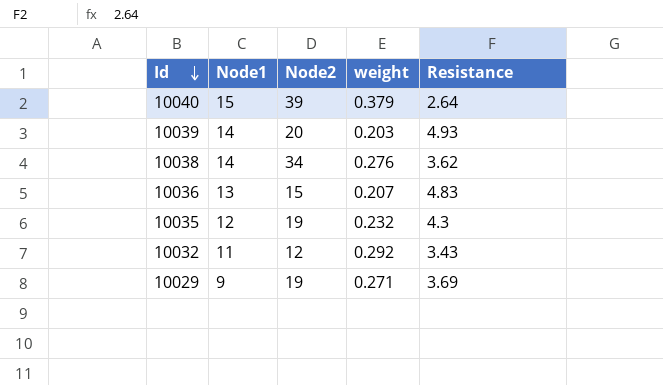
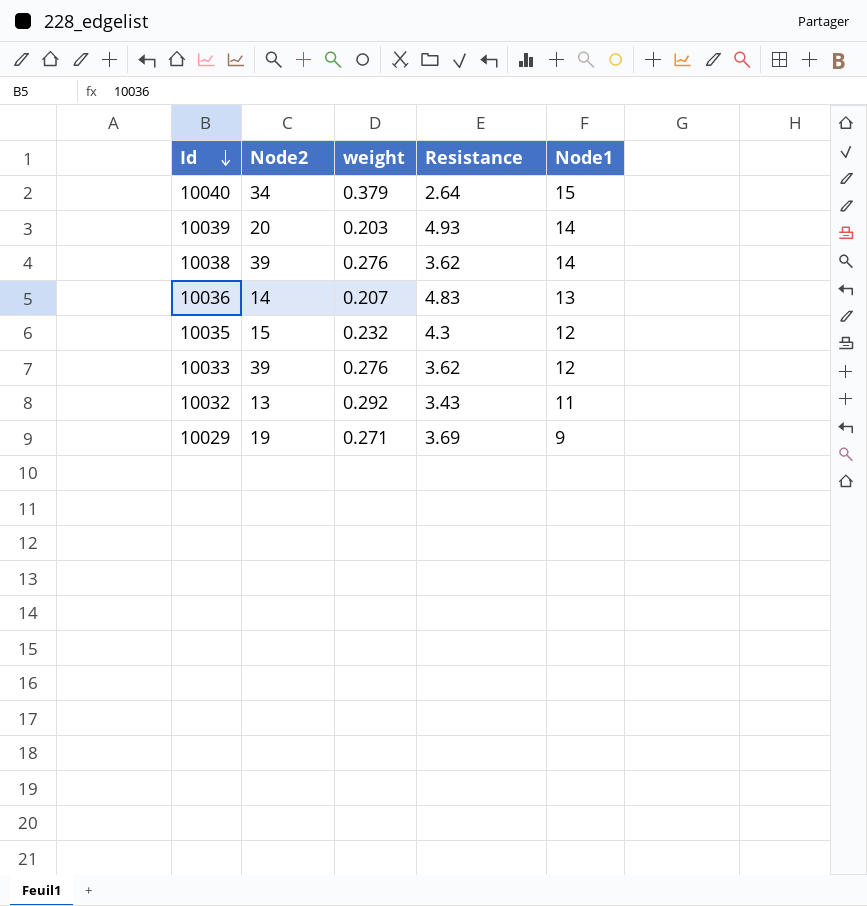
column Node1 | position: 2 -> 5
10040 | Node2: 39 -> 34
10038 | Node2: 34 -> 39
10036 | Node2: 15 -> 14
10035 | Node2: 19 -> 15
row 10033: none -> 39 | 0.276 | 3.62 | 12
10032 | Node2: 12 -> 13

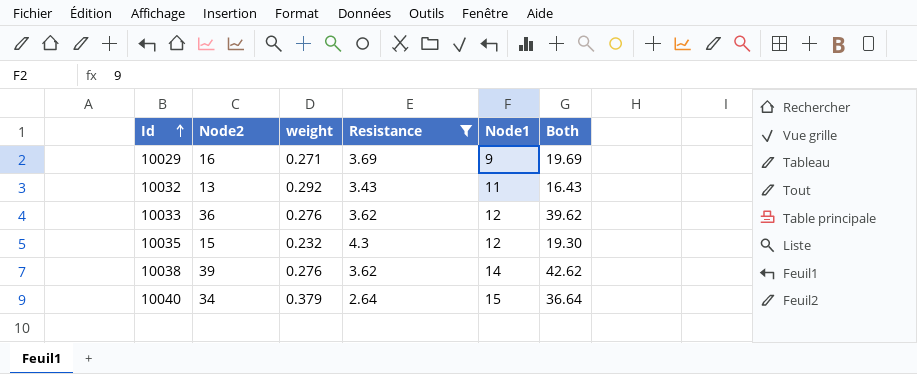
filter: none -> Resistance <= 4.3
row order: Id descending -> Id ascending
column Both | formula: none -> [Node2] + [Resistance]
10029 | Node2: 19 -> 16
10033 | Node2: 39 -> 36

